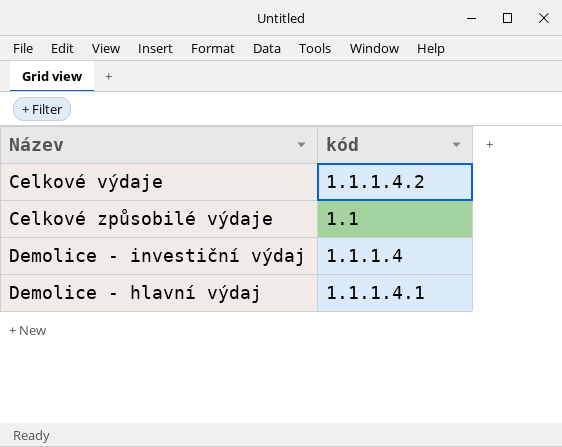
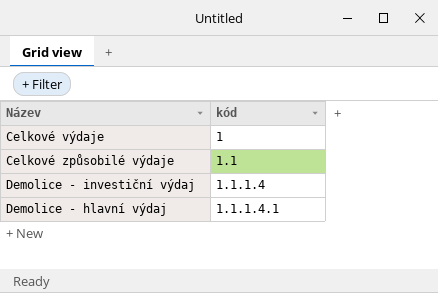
Celkové výdaje | kód: 1.1.1.4.2 -> 1

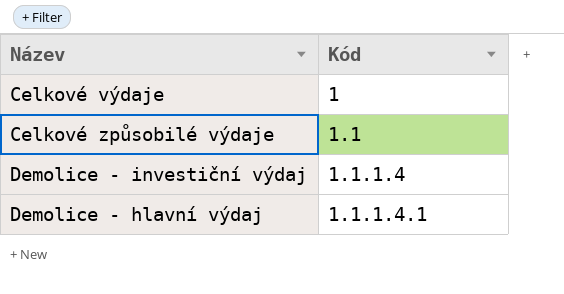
column name: kód -> Kód

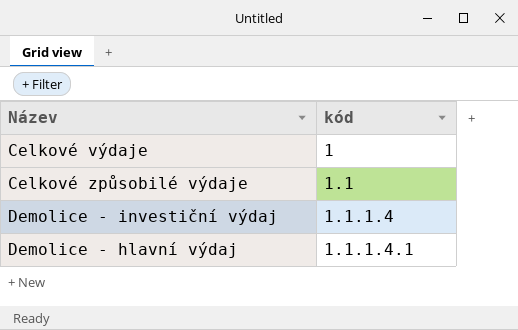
column name: Kód -> kód

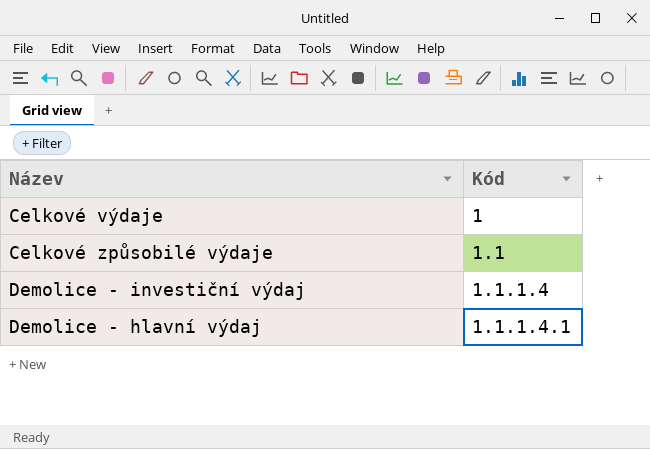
column name: kód -> Kód

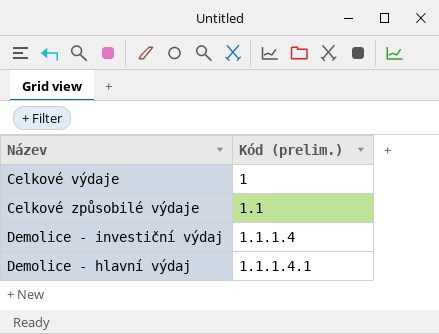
column name: Kód -> Kód (prelim.)

